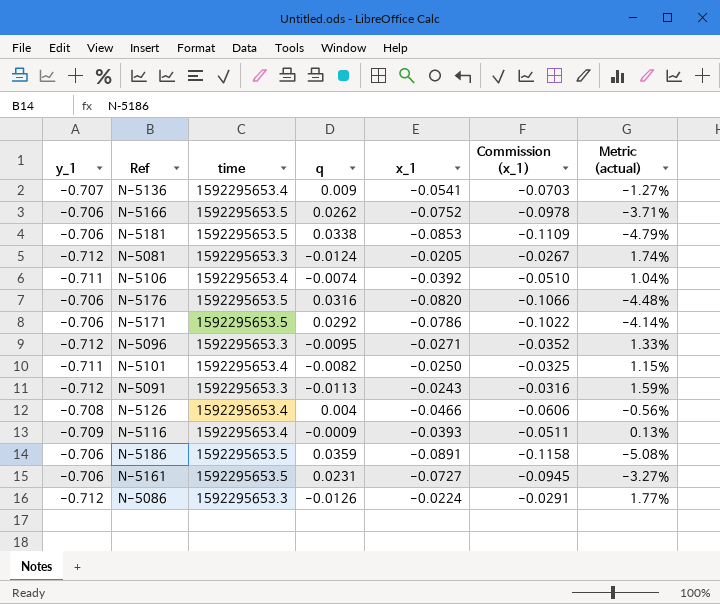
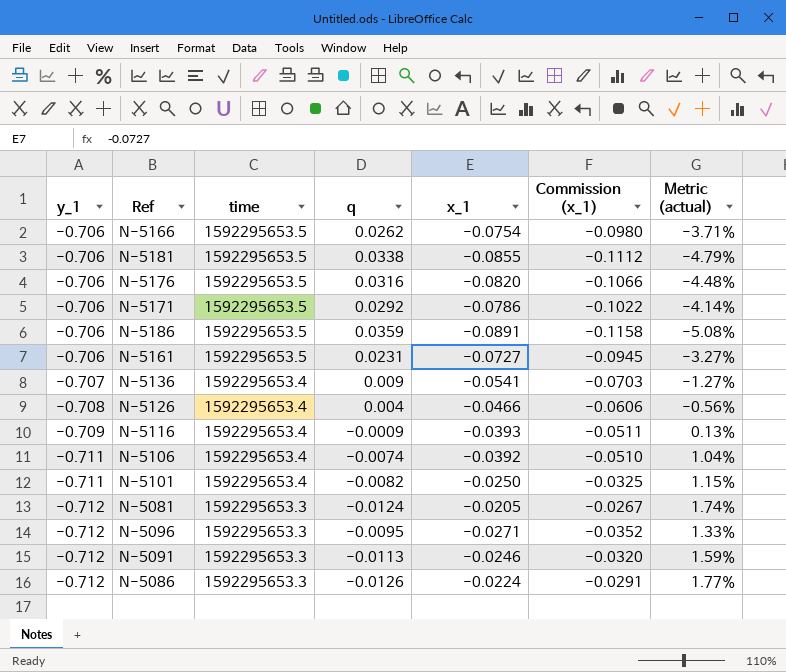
row order: none -> y_1 descending
N-5166 | x_1: -0.0752 -> -0.0754
N-5166 | Commission (x_1): -0.0978 -> -0.0980
N-5181 | x_1: -0.0853 -> -0.0855
N-5181 | Commission (x_1): -0.1109 -> -0.1112
N-5091 | x_1: -0.0243 -> -0.0246
N-5091 | Commission (x_1): -0.0316 -> -0.0320

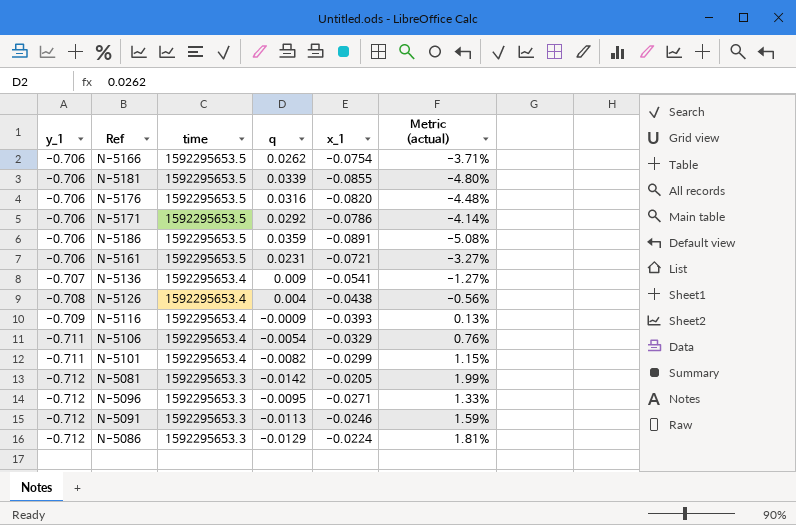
column Commission (x_1) | formula: [x_1] * 1.3 -> none
N-5181 | q: 0.0338 -> 0.0339
N-5181 | Metric (actual): -4.79% -> -4.80%
N-5161 | x_1: -0.0727 -> -0.0721
N-5126 | x_1: -0.0466 -> -0.0438
N-5106 | q: -0.0074 -> -0.0054
N-5106 | x_1: -0.0392 -> -0.0329
N-5106 | Metric (actual): 1.04% -> 0.76%
N-5101 | x_1: -0.0250 -> -0.0299
N-5081 | q: -0.0124 -> -0.0142
N-5081 | Metric (actual): 1.74% -> 1.99%
N-5086 | q: -0.0126 -> -0.0129
N-5086 | Metric (actual): 1.77% -> 1.81%

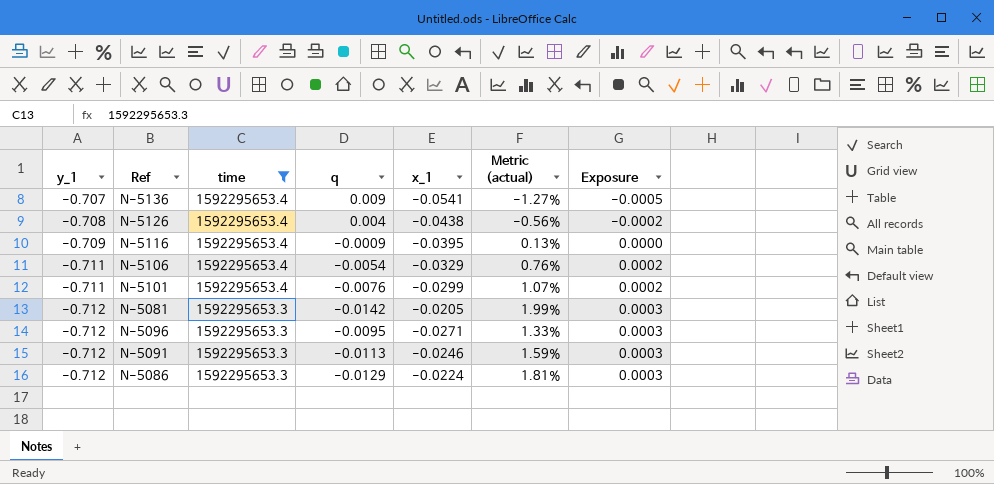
filter: none -> time != 1592295653.5
column Exposure | formula: none -> [q] * [x_1]
N-5116 | x_1: -0.0393 -> -0.0395
N-5101 | q: -0.0082 -> -0.0076
N-5101 | Metric (actual): 1.15% -> 1.07%

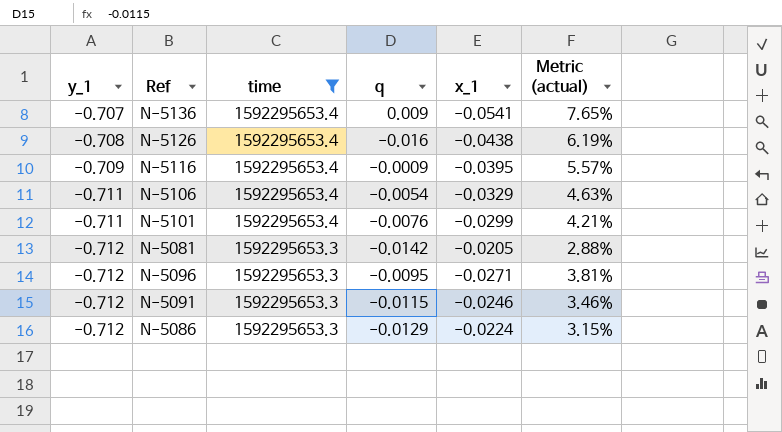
column Exposure | formula: [q] * [x_1] -> none
column Metric (actual) | formula: [q] / [y_1] -> [x_1] / [y_1]
N-5126 | q: 0.004 -> -0.016
N-5091 | q: -0.0113 -> -0.0115

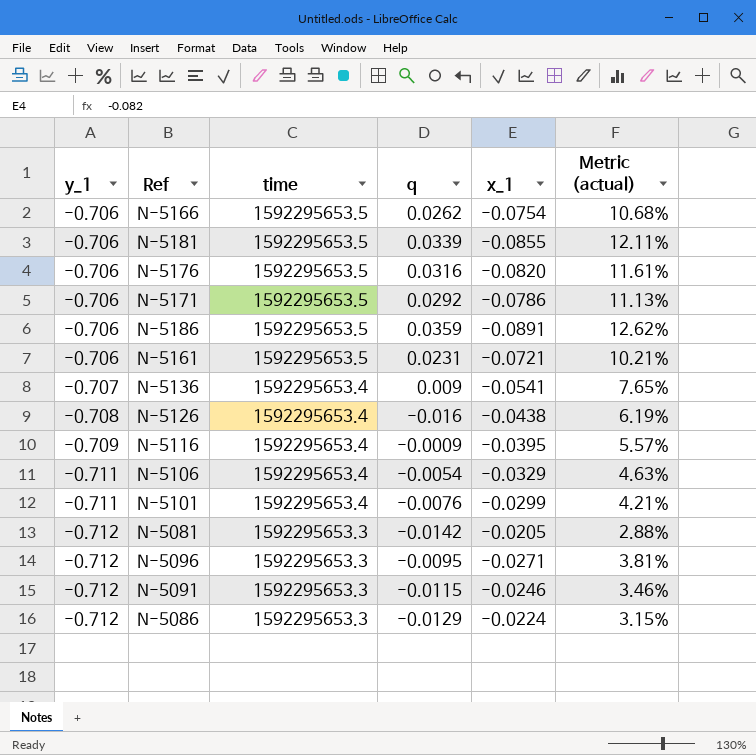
filter: time != 1592295653.5 -> none

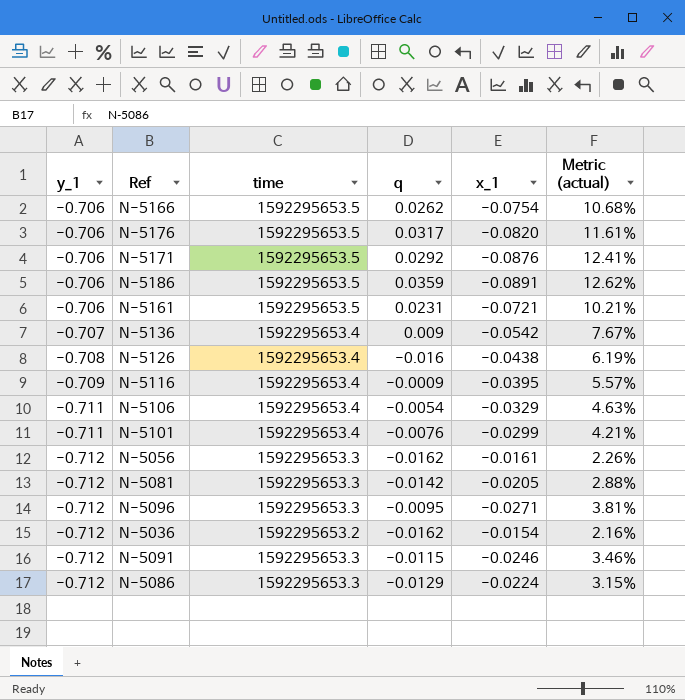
row N-5181: -0.706 | 1592295653.5 | 0.0339 | -0.0855 | 12.11% -> none
N-5176 | q: 0.0316 -> 0.0317
N-5171 | x_1: -0.0786 -> -0.0876
N-5171 | Metric (actual): 11.13% -> 12.41%
N-5136 | x_1: -0.0541 -> -0.0542
N-5136 | Metric (actual): 7.65% -> 7.67%
row N-5056: none -> -0.712 | 1592295653.3 | -0.0162 | -0.0161 | 2.26%
row N-5036: none -> -0.712 | 1592295653.2 | -0.0162 | -0.0154 | 2.16%

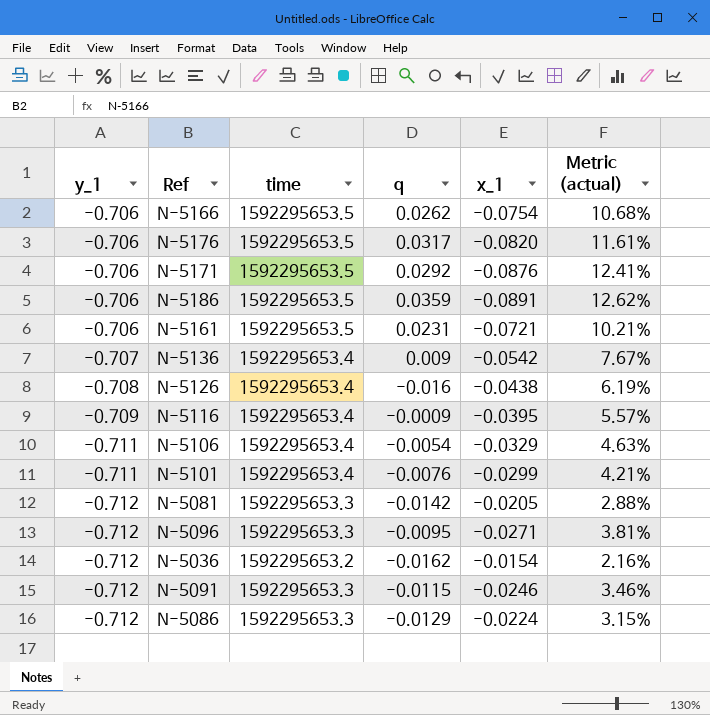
row N-5056: -0.712 | 1592295653.3 | -0.0162 | -0.0161 | 2.26% -> none

